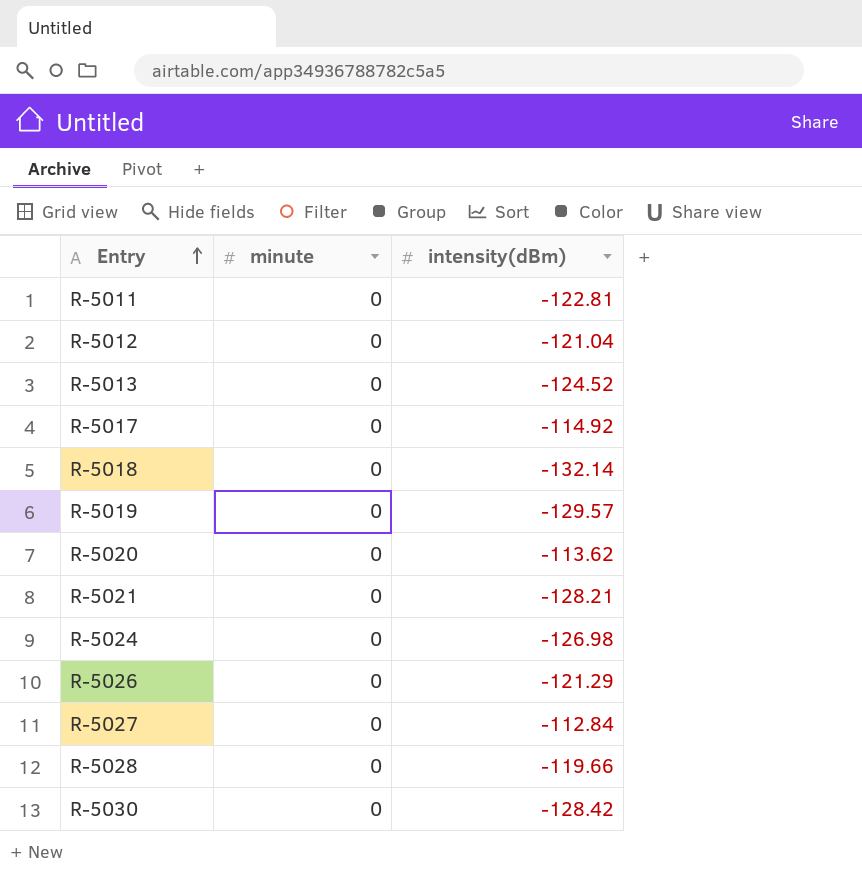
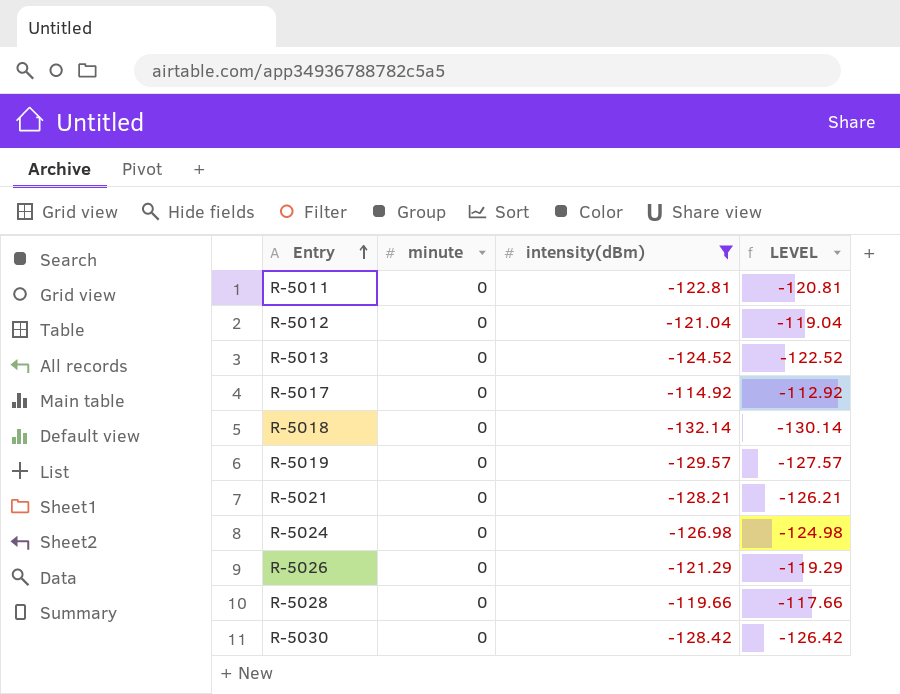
filter: none -> intensity(dBm) <= -114.92
column LEVEL | formula: none -> [intensity(dBm)] + 2

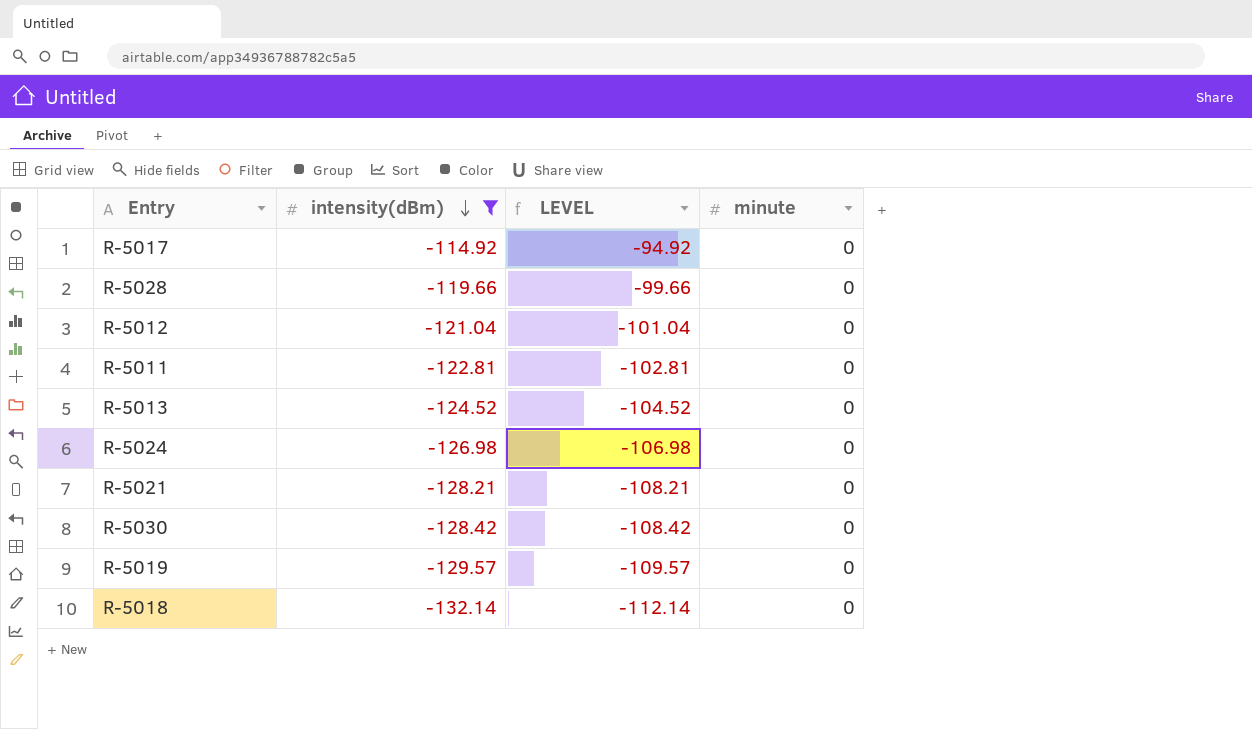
row order: Entry ascending -> intensity(dBm) descending
column LEVEL | formula: [intensity(dBm)] + 2 -> [intensity(dBm)] + 20
column minute | position: 2 -> 4
row R-5026: 0 | -121.29 | -119.29 -> none

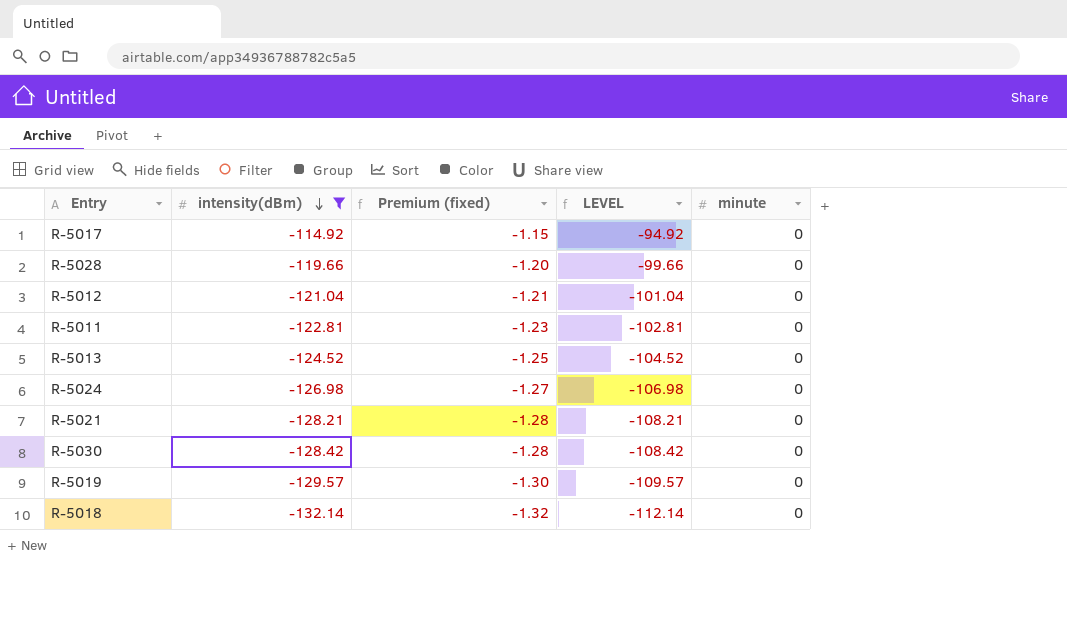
column Premium (fixed) | formula: none -> [intensity(dBm)] * 0.01

